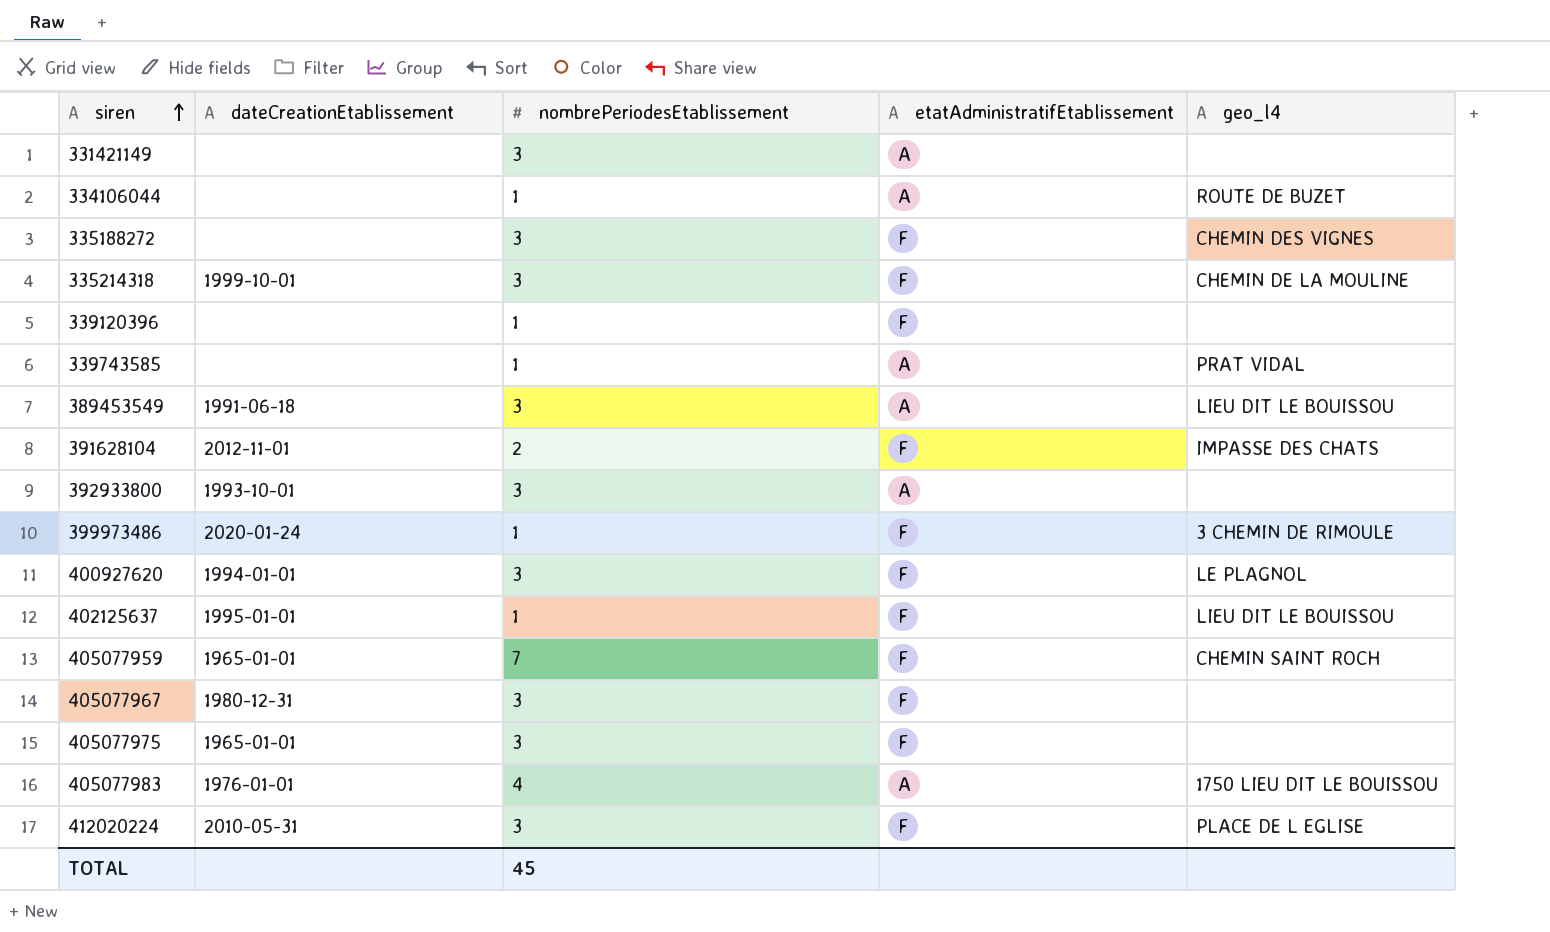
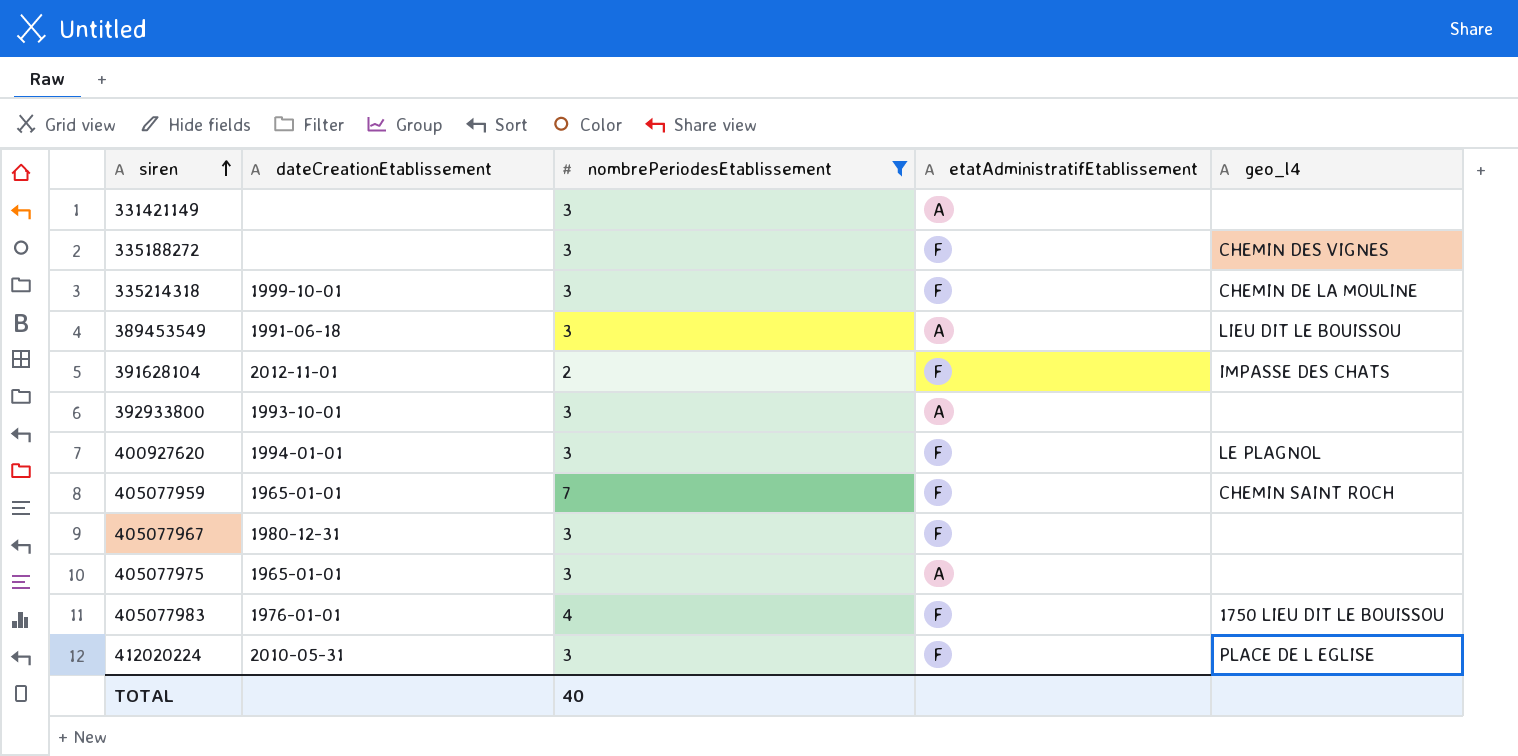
filter: none -> nombrePeriodesEtablissement != 1
405077975 | etatAdministratifEtablissement: F -> A
405077983 | etatAdministratifEtablissement: A -> F
TOTAL | nombrePeriodesEtablissement: 45 -> 40

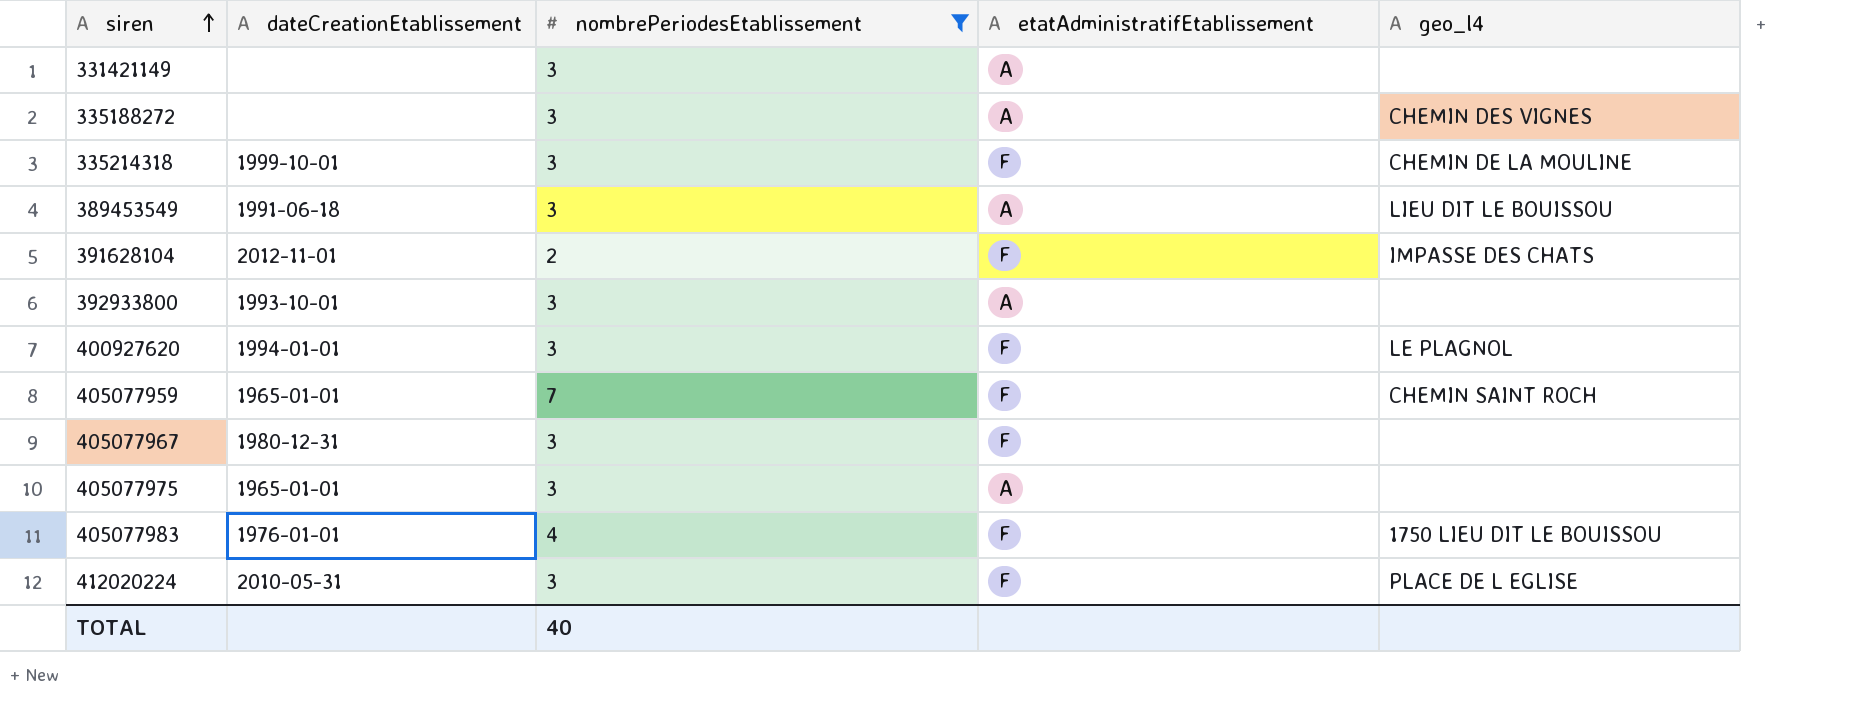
335188272 | etatAdministratifEtablissement: F -> A

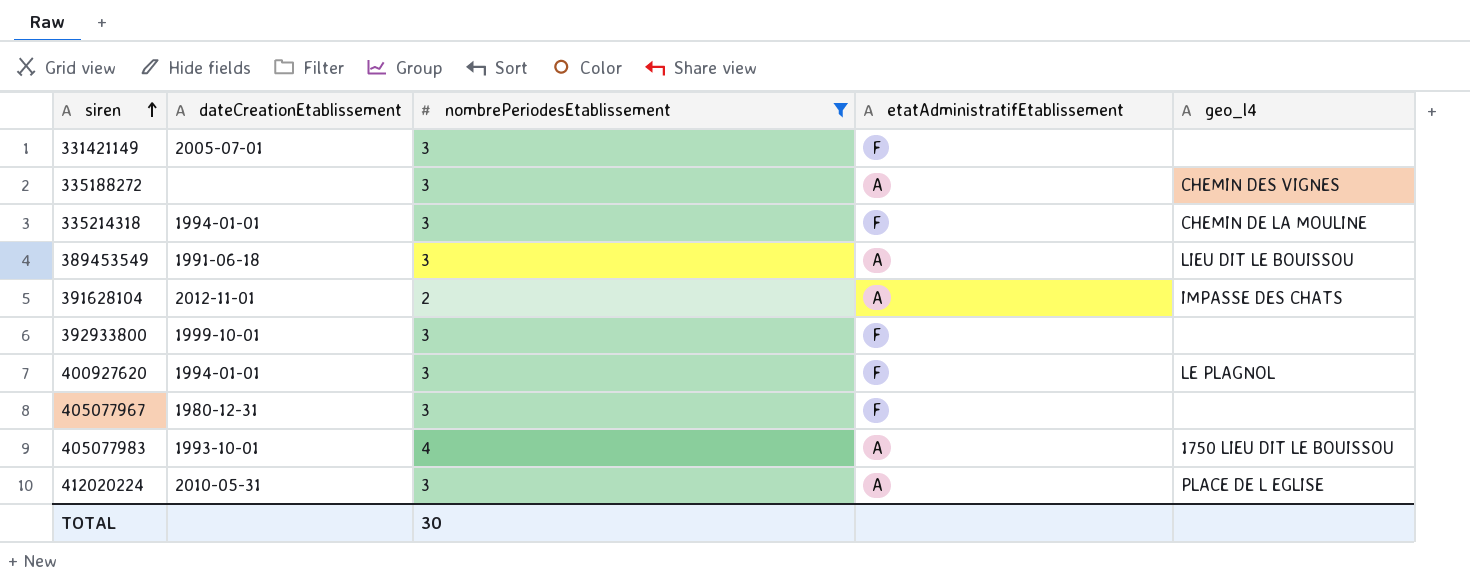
row 405077959: 1965-01-01 | 7 | F | CHEMIN SAINT ROCH -> none
row 405077975: 1965-01-01 | 3 | A | none -> none
331421149 | dateCreationEtablissement: none -> 2005-07-01
331421149 | etatAdministratifEtablissement: A -> F
335214318 | dateCreationEtablissement: 1999-10-01 -> 1994-01-01
391628104 | etatAdministratifEtablissement: F -> A
392933800 | dateCreationEtablissement: 1993-10-01 -> 1999-10-01
392933800 | etatAdministratifEtablissement: A -> F
405077983 | dateCreationEtablissement: 1976-01-01 -> 1993-10-01
405077983 | etatAdministratifEtablissement: F -> A
412020224 | etatAdministratifEtablissement: F -> A
TOTAL | nombrePeriodesEtablissement: 40 -> 30

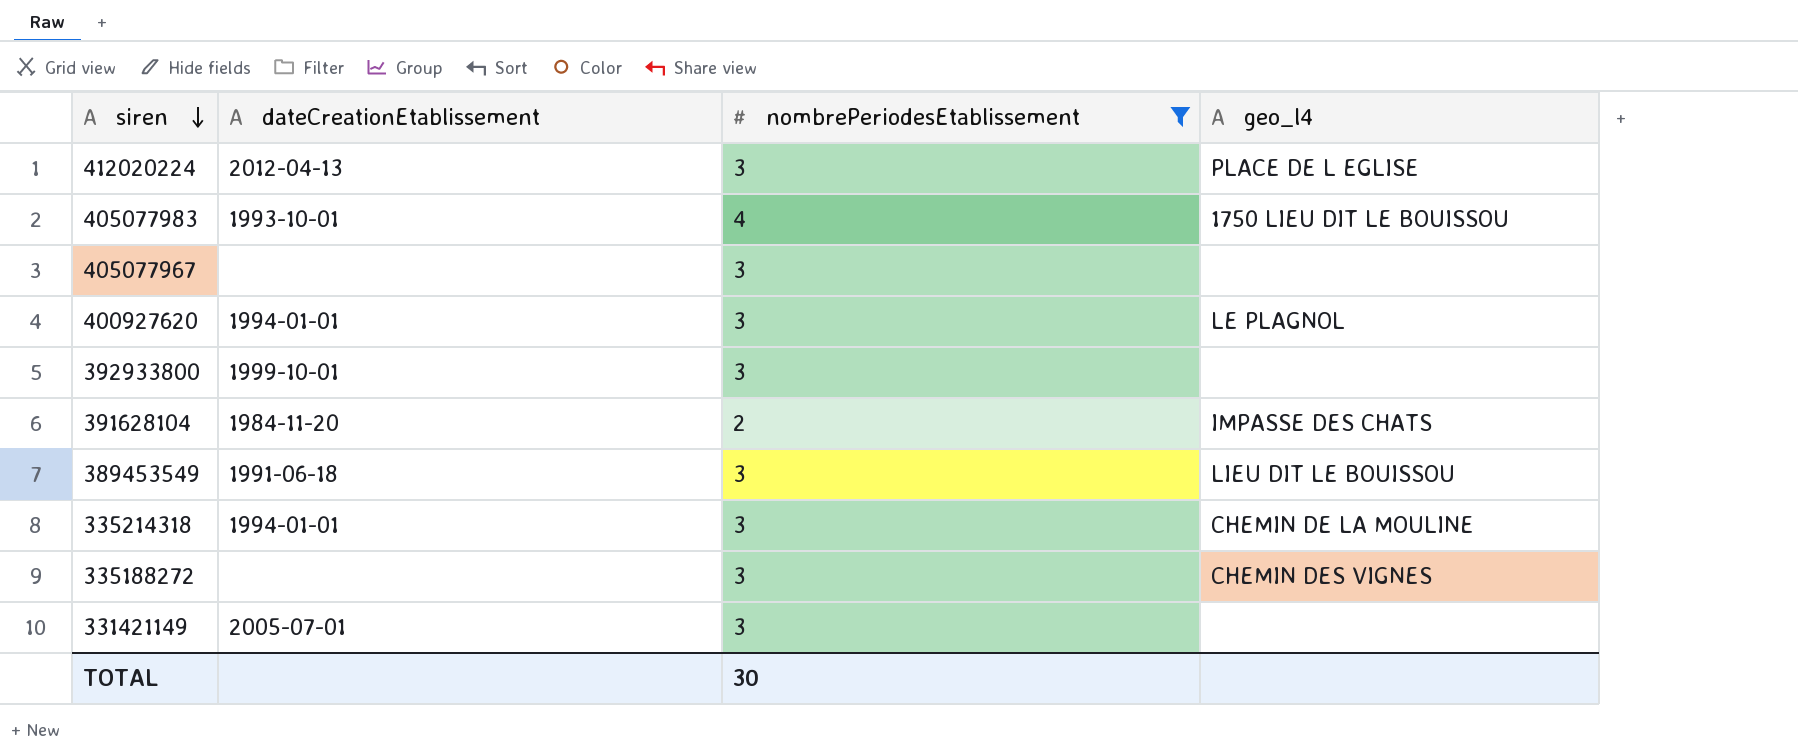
row order: siren ascending -> siren descending
column etatAdministratifEtablissement | position: 4 -> none
412020224 | dateCreationEtablissement: 2010-05-31 -> 2012-04-13
405077967 | dateCreationEtablissement: 1980-12-31 -> none
391628104 | dateCreationEtablissement: 2012-11-01 -> 1984-11-20

